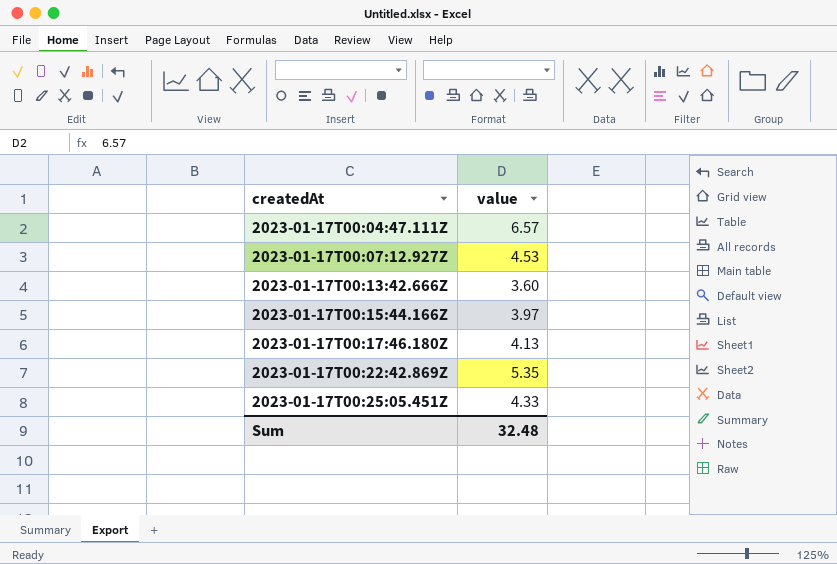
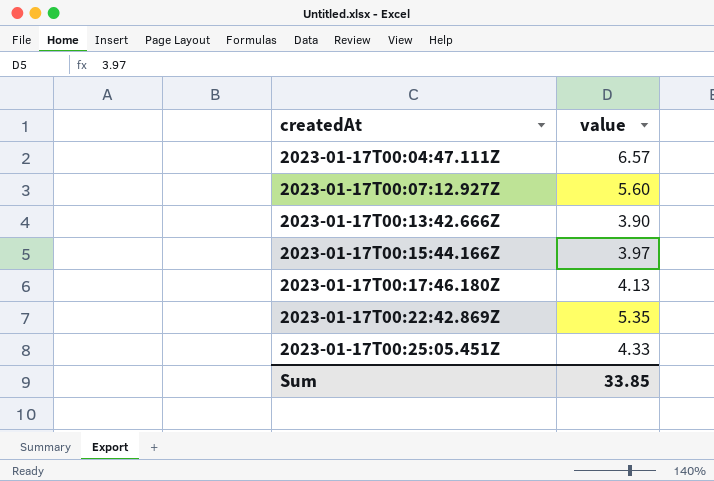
2023-01-17T00:07:12.927Z | value: 4.53 -> 5.60
2023-01-17T00:13:42.666Z | value: 3.60 -> 3.90
Sum | value: 32.48 -> 33.85

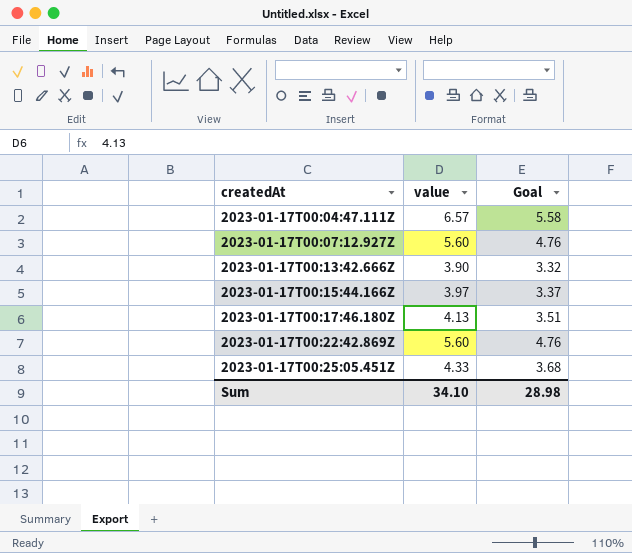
column Goal | formula: none -> [value] * 0.85
2023-01-17T00:22:42.869Z | value: 5.35 -> 5.60
Sum | value: 33.85 -> 34.10

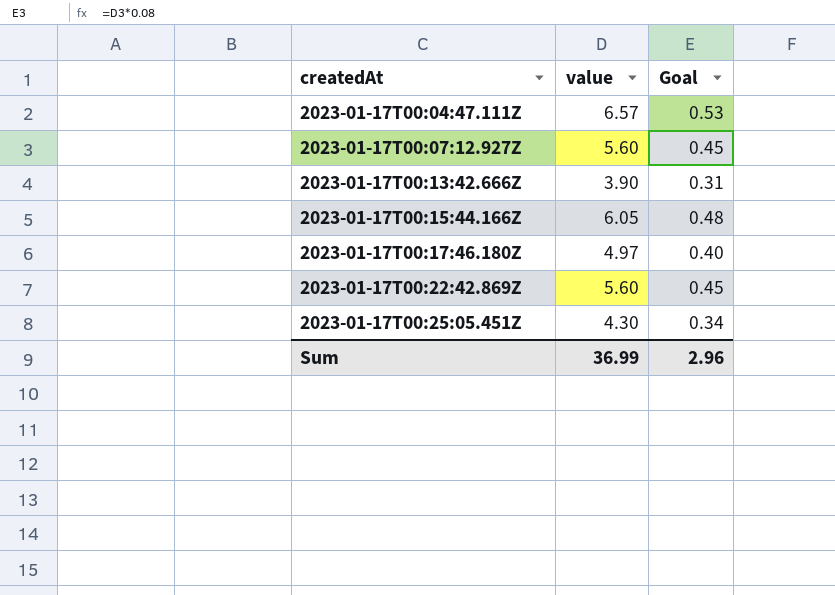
column Goal | formula: [value] * 0.85 -> [value] * 0.08
2023-01-17T00:15:44.166Z | value: 3.97 -> 6.05
2023-01-17T00:17:46.180Z | value: 4.13 -> 4.97
2023-01-17T00:25:05.451Z | value: 4.33 -> 4.30
Sum | value: 34.10 -> 36.99
Sum | Goal: 28.98 -> 2.96

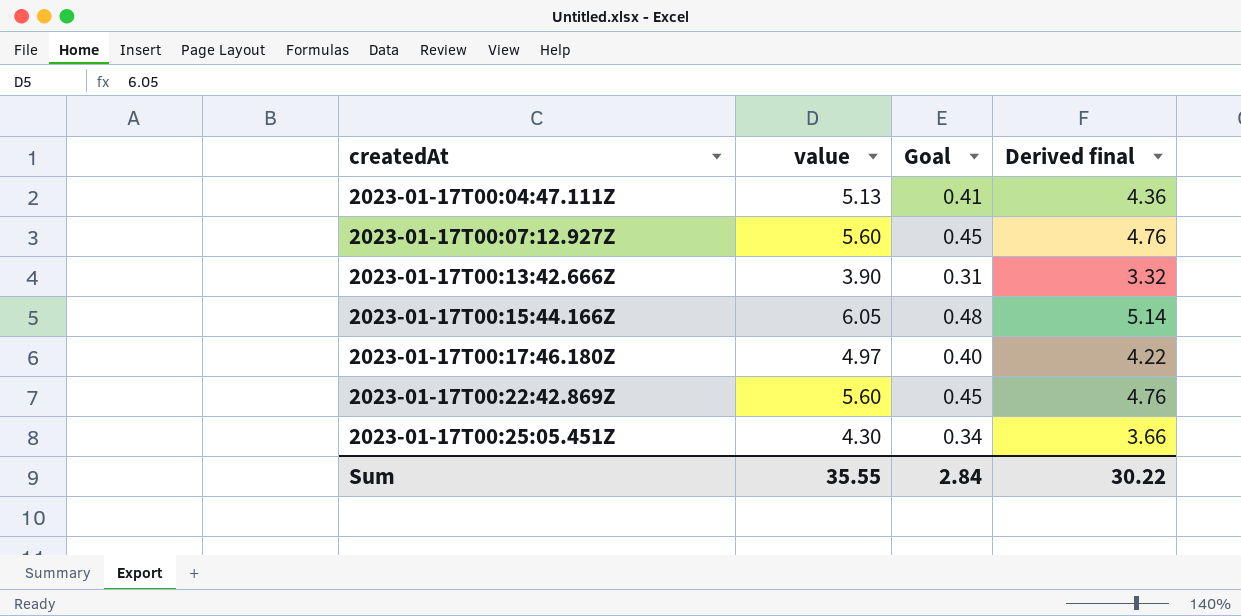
column Derived final | formula: none -> [value] * 0.85
2023-01-17T00:04:47.111Z | value: 6.57 -> 5.13
2023-01-17T00:04:47.111Z | Goal: 0.53 -> 0.41
Sum | value: 36.99 -> 35.55
Sum | Goal: 2.96 -> 2.84

